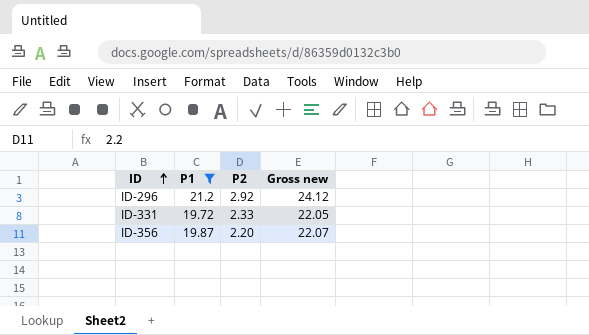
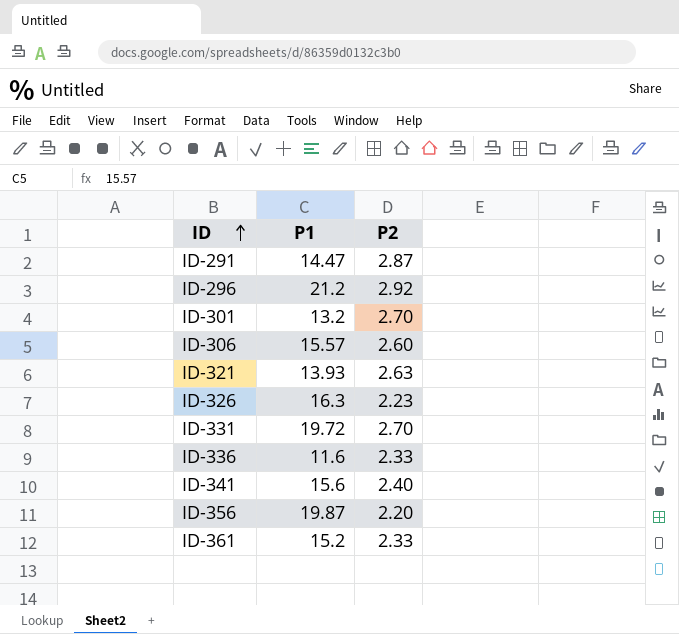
filter: P1 >= 19.72 -> none
column Gross new | formula: [P1] + [P2] -> none
ID-331 | P2: 2.33 -> 2.70

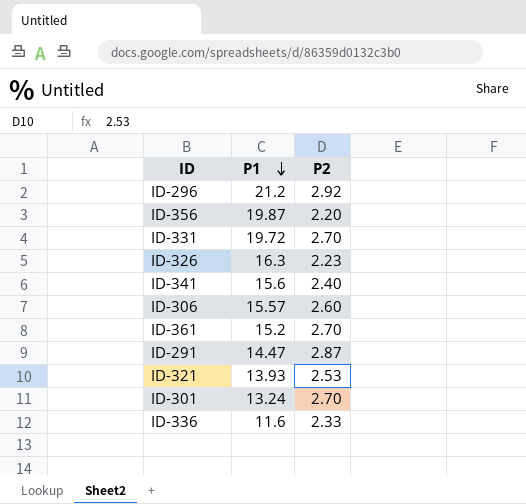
row order: ID ascending -> P1 descending
ID-361 | P2: 2.33 -> 2.70
ID-321 | P2: 2.63 -> 2.53
ID-301 | P1: 13.2 -> 13.24

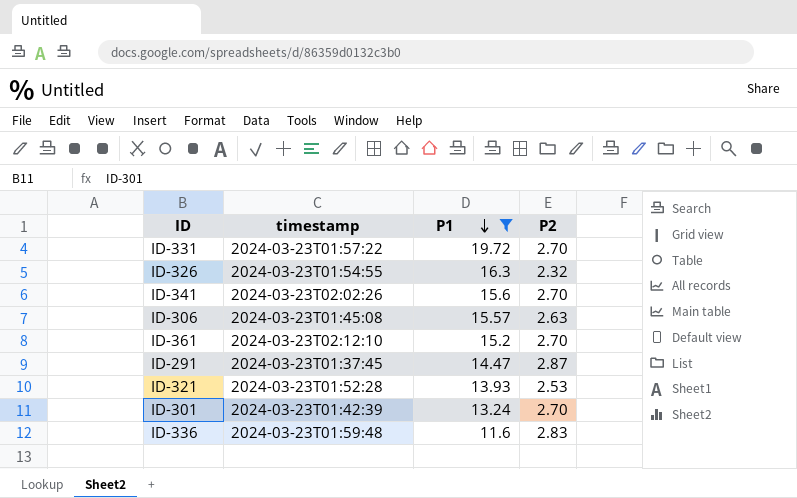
filter: none -> P1 <= 19.72
column timestamp | position: none -> 2
ID-326 | P2: 2.23 -> 2.32
ID-341 | P2: 2.40 -> 2.70
ID-306 | P2: 2.60 -> 2.63
ID-336 | P2: 2.33 -> 2.83

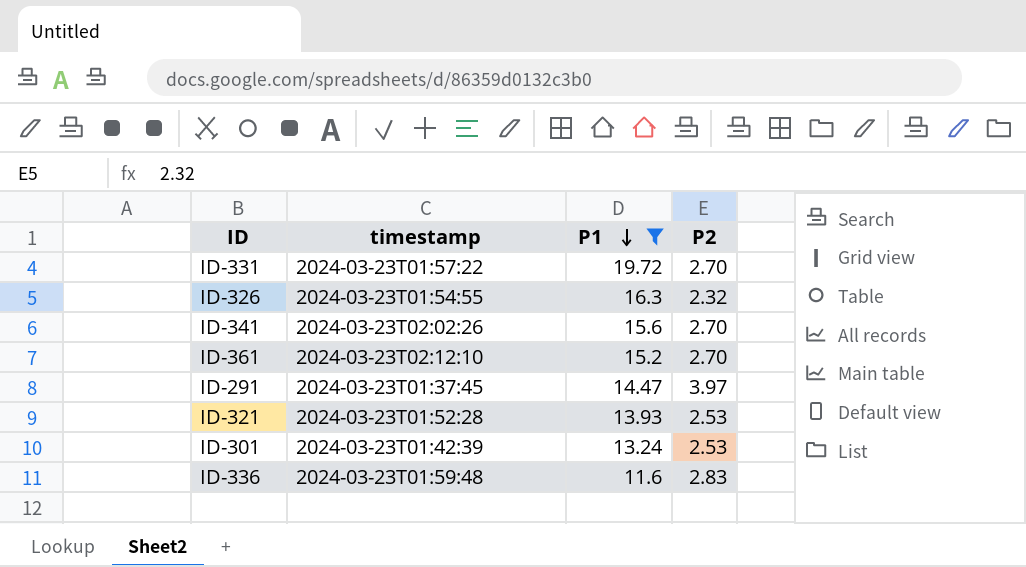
row ID-306: 2024-03-23T01:45:08 | 15.57 | 2.63 -> none
ID-291 | P2: 2.87 -> 3.97
ID-301 | P2: 2.70 -> 2.53

